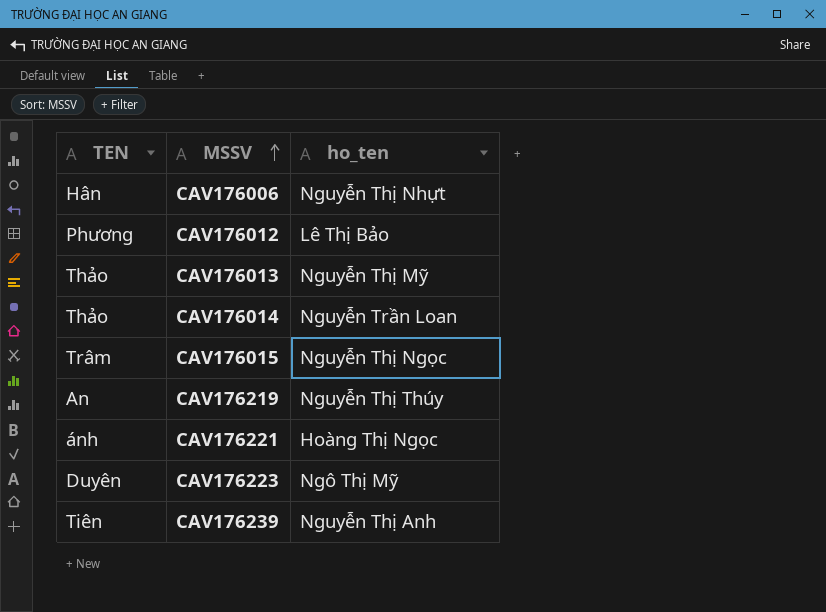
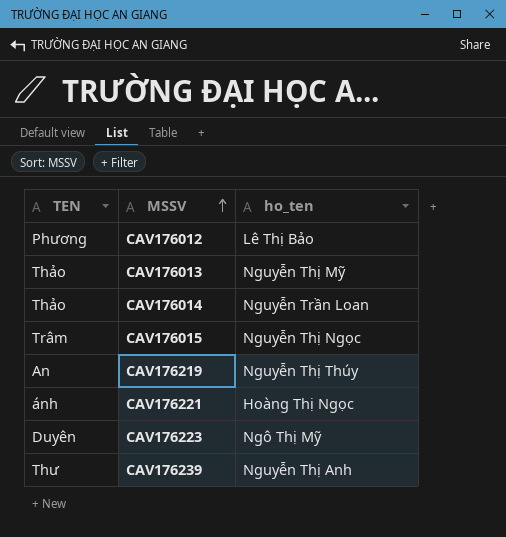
row CAV176006: Hân | Nguyễn Thị Nhựt -> none
CAV176239 | TEN: Tiên -> Thư

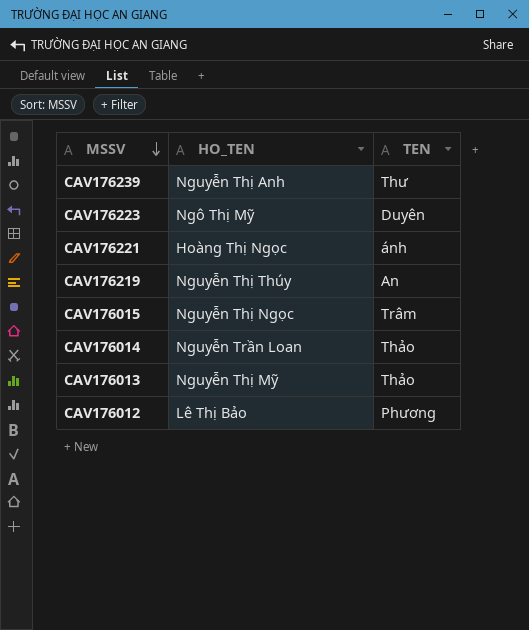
row order: MSSV ascending -> MSSV descending
column name: ho_ten -> HO_TEN
column TEN | position: 1 -> 3

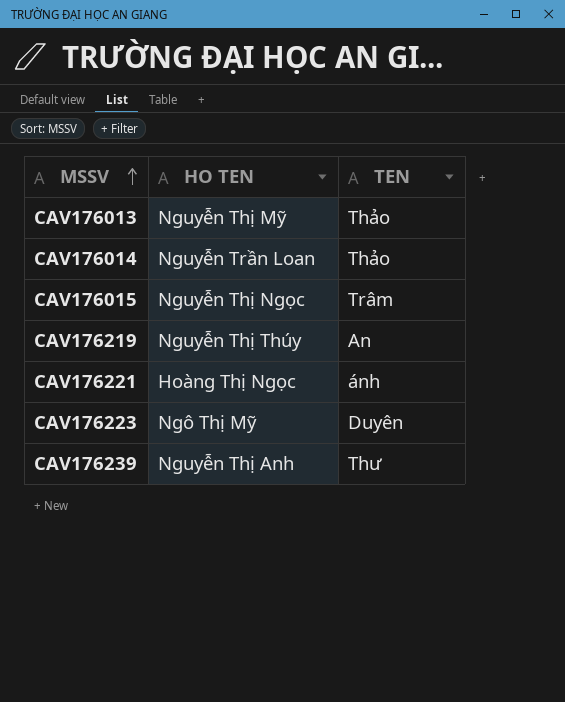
row order: MSSV descending -> MSSV ascending
column name: HO_TEN -> HO TEN
row CAV176012: Lê Thị Bảo | Phương -> none

